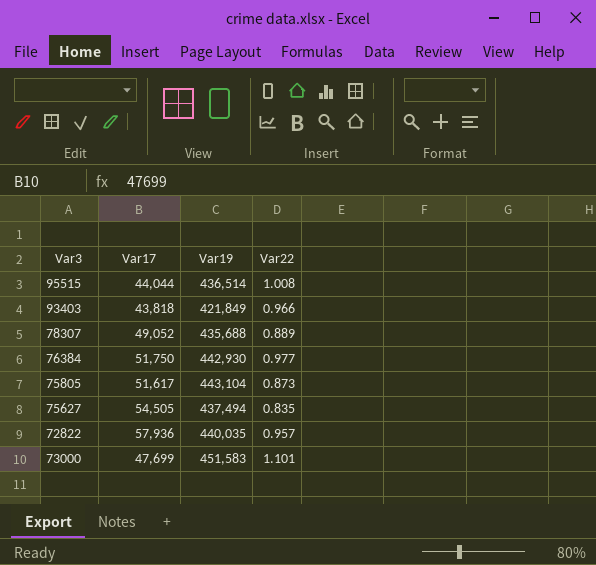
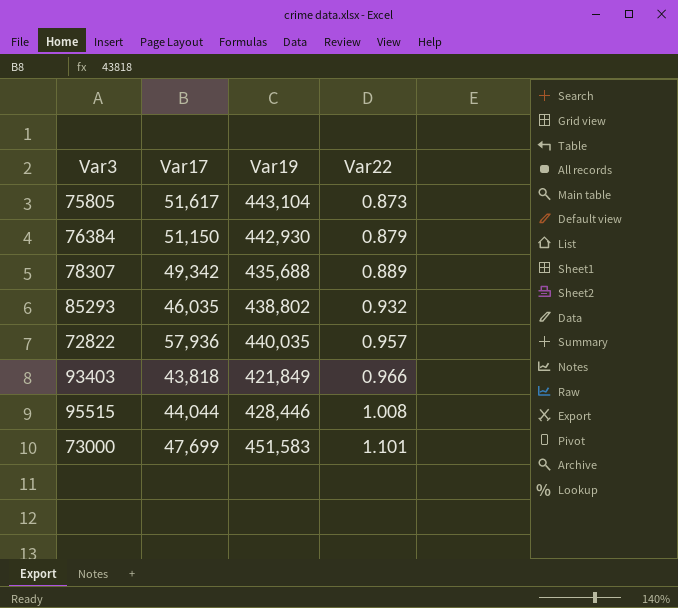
row order: none -> Var22 ascending
row 75627: 54,505 | 437,494 | 0.835 -> none
76384 | Var17: 51,750 -> 51,150
76384 | Var22: 0.977 -> 0.879
78307 | Var17: 49,052 -> 49,342
row 85293: none -> 46,035 | 438,802 | 0.932
95515 | Var19: 436,514 -> 428,446

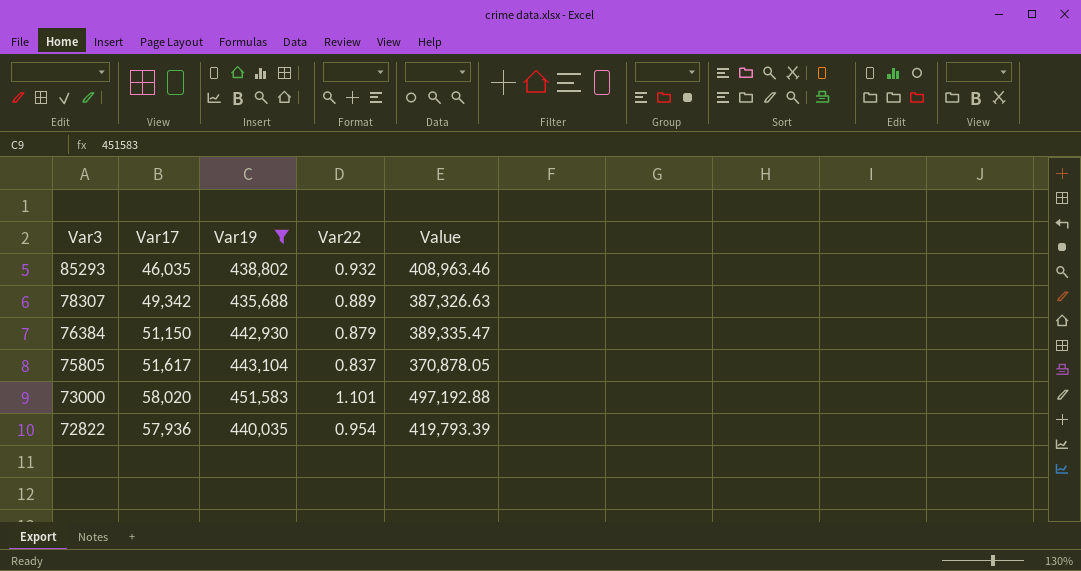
filter: none -> Var19 >= 435,688
row order: Var22 ascending -> Var3 descending
column Value | formula: none -> [Var19] * [Var22]
75805 | Var22: 0.873 -> 0.837
73000 | Var17: 47,699 -> 58,020
72822 | Var22: 0.957 -> 0.954

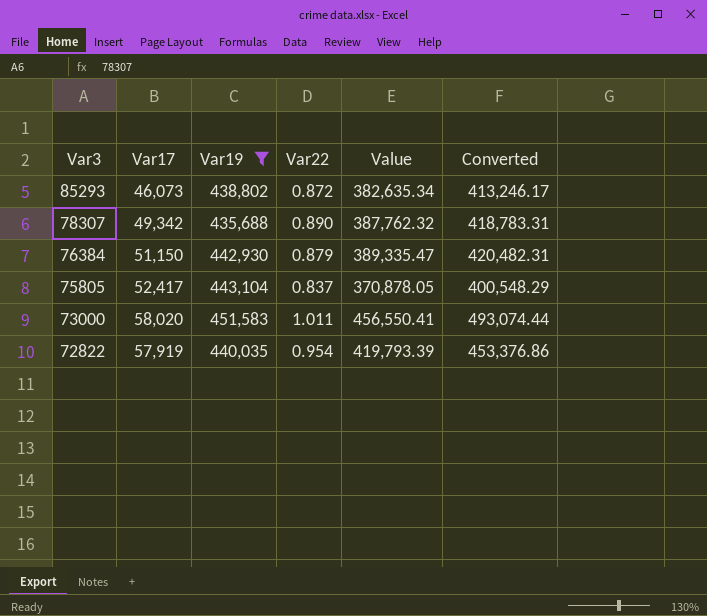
column Converted | formula: none -> [Value] * 1.08
85293 | Var17: 46,035 -> 46,073
85293 | Var22: 0.932 -> 0.872
85293 | Value: 408,963.46 -> 382,635.34
78307 | Var22: 0.889 -> 0.890
78307 | Value: 387,326.63 -> 387,762.32
75805 | Var17: 51,617 -> 52,417
73000 | Var22: 1.101 -> 1.011
73000 | Value: 497,192.88 -> 456,550.41
72822 | Var17: 57,936 -> 57,919

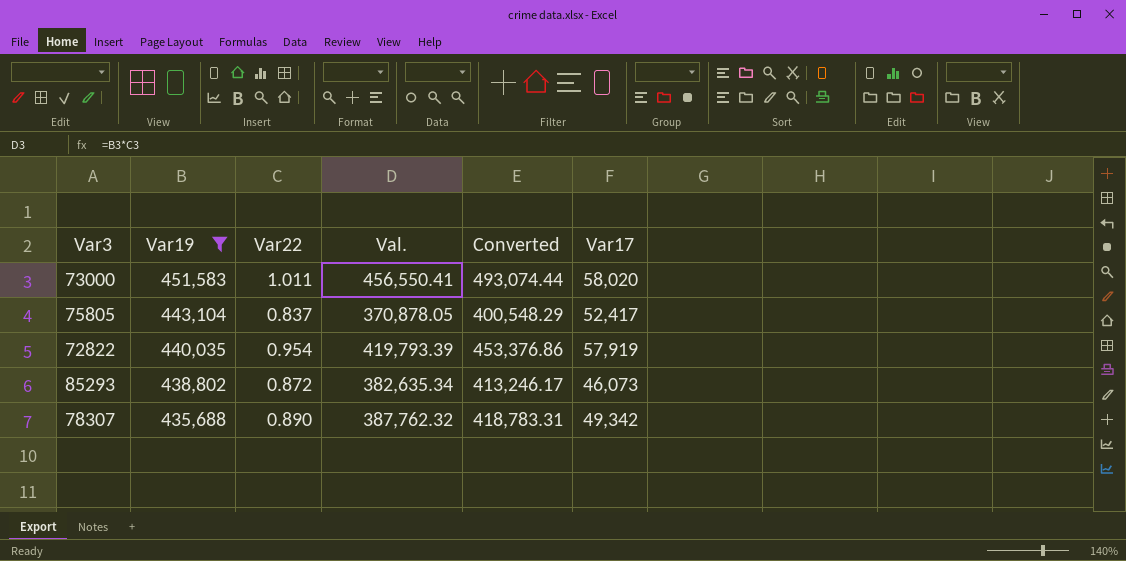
row order: Var3 descending -> Var19 descending
column name: Value -> Val.
column Var17 | position: 2 -> 6
row 76384: 51,150 | 442,930 | 0.879 | 389,335.47 | 420,482.31 -> none

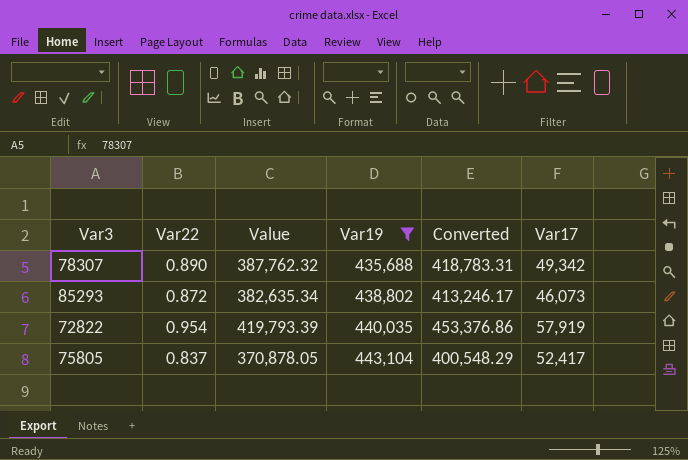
row order: Var19 descending -> Var19 ascending
column name: Val. -> Value
column Var19 | position: 2 -> 4
row 73000: 451,583 | 1.011 | 456,550.41 | 493,074.44 | 58,020 -> none

